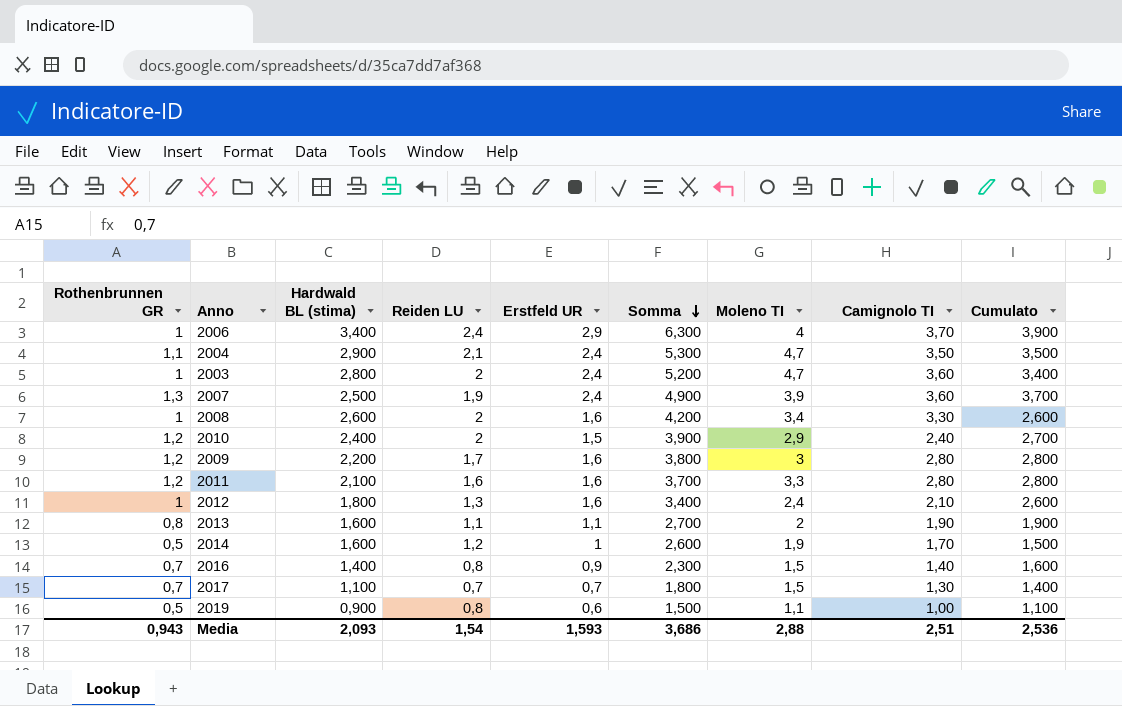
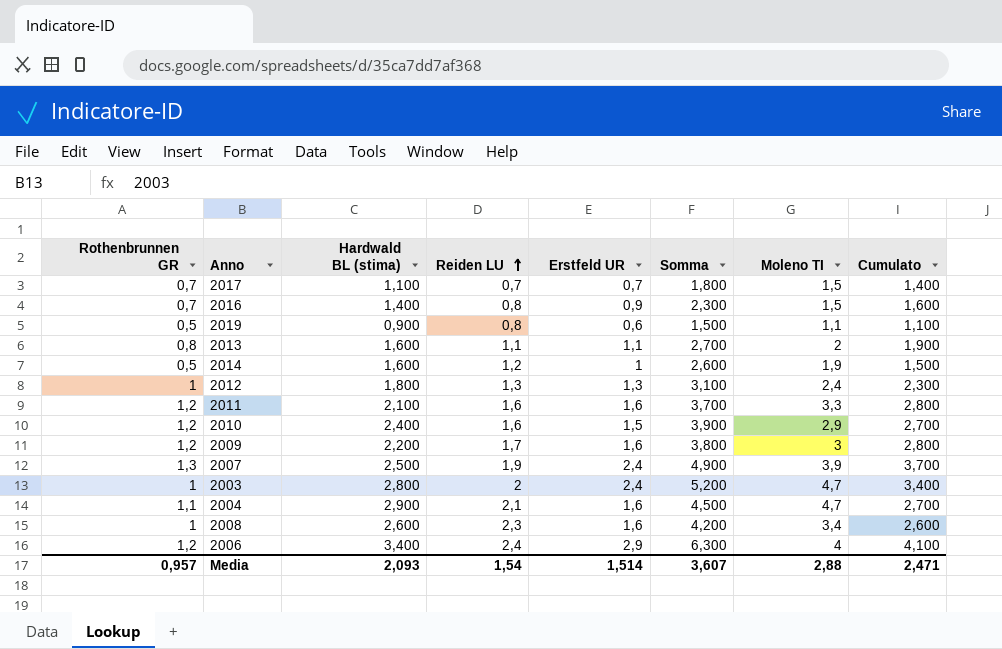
row order: Somma descending -> Reiden LU ascending
column Camignolo TI | position: 8 -> none
2012 | Erstfeld UR: 1,6 -> 1,3
2012 | Somma: 3,400 -> 3,100
2012 | Cumulato: 2,600 -> 2,300
2010 | Reiden LU: 2 -> 1,6
2004 | Erstfeld UR: 2,4 -> 1,6
2004 | Somma: 5,300 -> 4,500
2004 | Cumulato: 3,500 -> 2,700
2008 | Reiden LU: 2 -> 2,3
2006 | Rothenbrunnen GR: 1 -> 1,2
2006 | Cumulato: 3,900 -> 4,100
Media | Rothenbrunnen GR: 0,943 -> 0,957
Media | Erstfeld UR: 1,593 -> 1,514
Media | Somma: 3,686 -> 3,607
Media | Cumulato: 2,536 -> 2,471

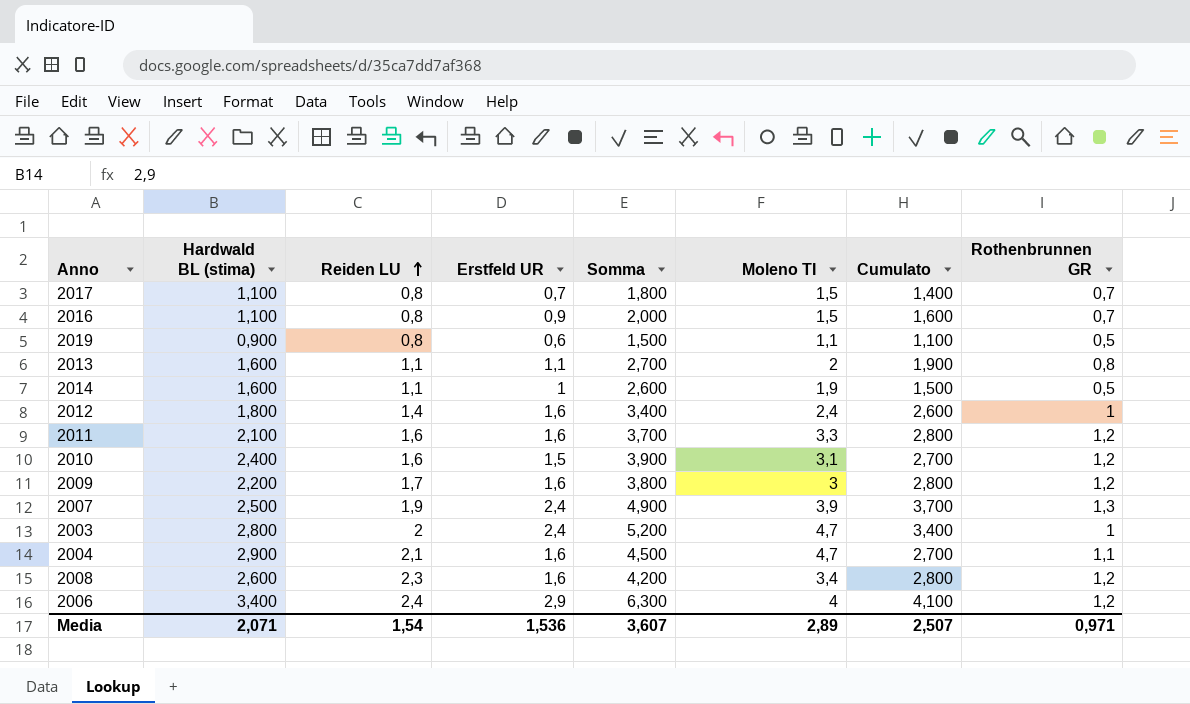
column Rothenbrunnen GR | position: 1 -> 8
2017 | Reiden LU: 0,7 -> 0,8
2016 | Hardwald BL (stima): 1,400 -> 1,100
2016 | Somma: 2,300 -> 2,000
2014 | Reiden LU: 1,2 -> 1,1
2012 | Reiden LU: 1,3 -> 1,4
2012 | Erstfeld UR: 1,3 -> 1,6
2012 | Somma: 3,100 -> 3,400
2012 | Cumulato: 2,300 -> 2,600
2010 | Moleno TI: 2,9 -> 3,1
2008 | Cumulato: 2,600 -> 2,800
2008 | Rothenbrunnen GR: 1 -> 1,2
Media | Hardwald BL (stima): 2,093 -> 2,071
Media | Erstfeld UR: 1,514 -> 1,536
Media | Moleno TI: 2,88 -> 2,89
Media | Cumulato: 2,471 -> 2,507
Media | Rothenbrunnen GR: 0,957 -> 0,971

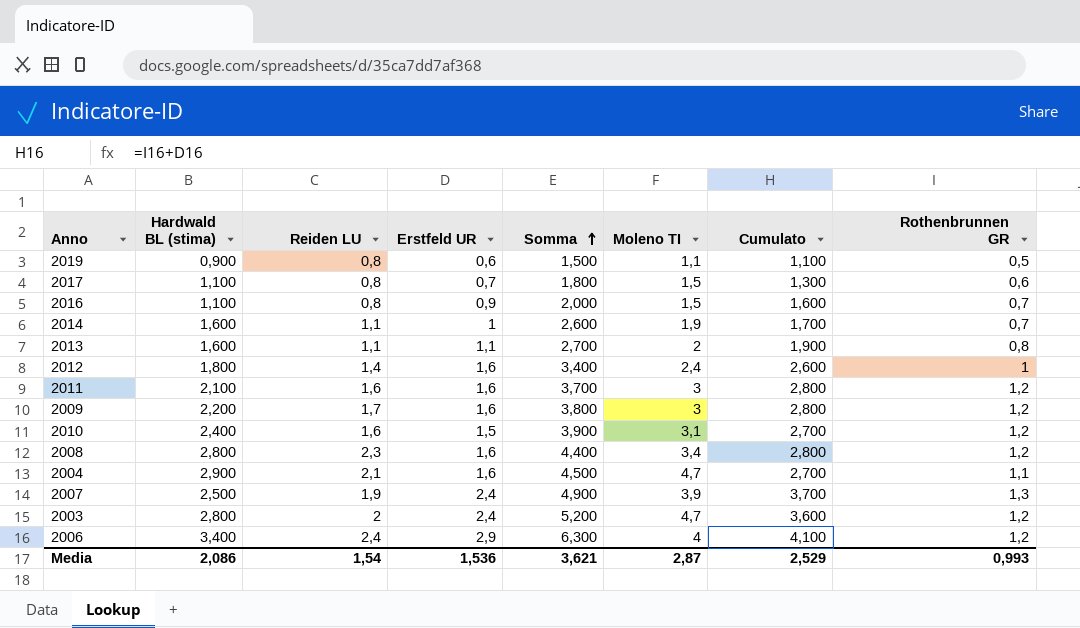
row order: Reiden LU ascending -> Somma ascending
2017 | Cumulato: 1,400 -> 1,300
2017 | Rothenbrunnen GR: 0,7 -> 0,6
2014 | Cumulato: 1,500 -> 1,700
2014 | Rothenbrunnen GR: 0,5 -> 0,7
2011 | Moleno TI: 3,3 -> 3
2008 | Hardwald BL (stima): 2,600 -> 2,800
2008 | Somma: 4,200 -> 4,400
2003 | Cumulato: 3,400 -> 3,600
2003 | Rothenbrunnen GR: 1 -> 1,2
Media | Hardwald BL (stima): 2,071 -> 2,086
Media | Somma: 3,607 -> 3,621
Media | Moleno TI: 2,89 -> 2,87
Media | Cumulato: 2,507 -> 2,529
Media | Rothenbrunnen GR: 0,971 -> 0,993

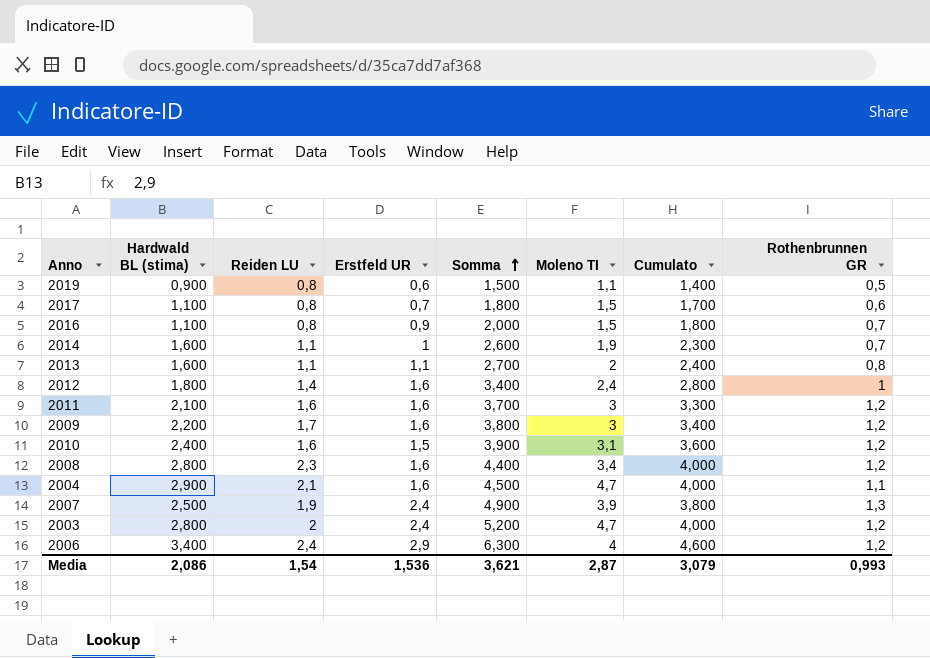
column Cumulato | formula: [Erstfeld UR] + [Rothenbrunnen GR] -> [Hardwald BL (stima)] + [Rothenbrunnen GR]
Media | Cumulato: 2,529 -> 3,079

